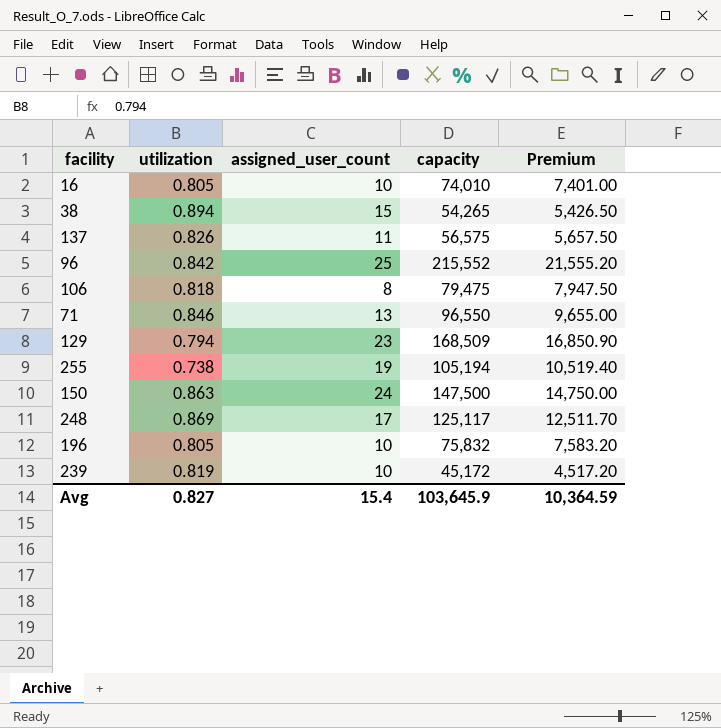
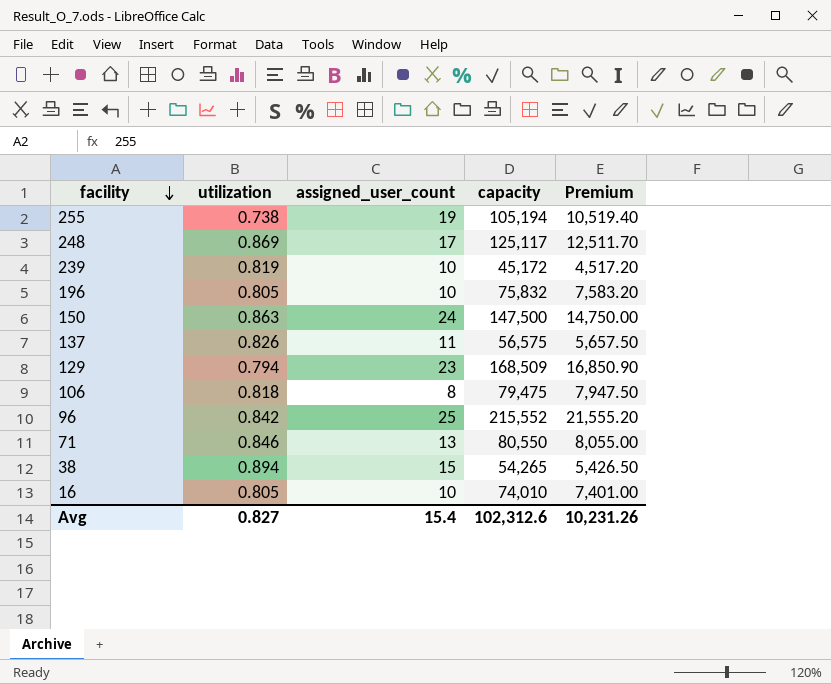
row order: none -> facility descending
71 | capacity: 96,550 -> 80,550
71 | Premium: 9,655.00 -> 8,055.00
Avg | capacity: 103,645.9 -> 102,312.6
Avg | Premium: 10,364.59 -> 10,231.26

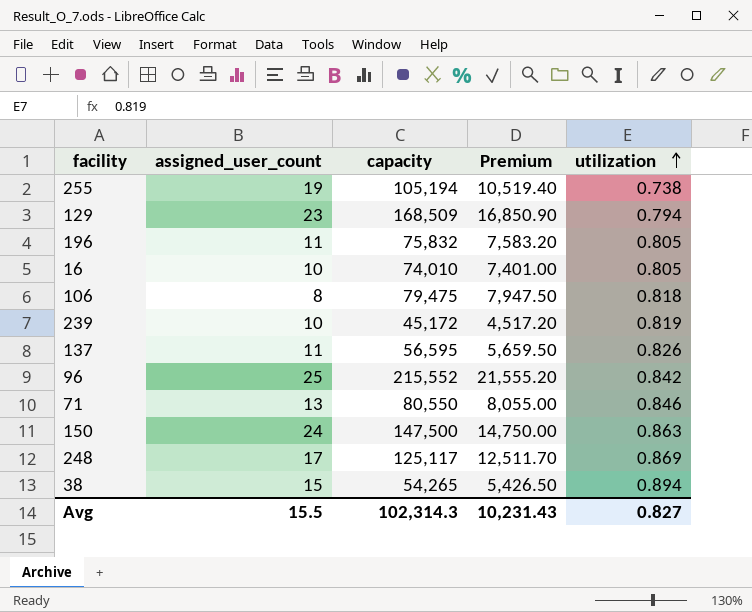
row order: facility descending -> utilization ascending
column utilization | position: 2 -> 5
196 | assigned_user_count: 10 -> 11
137 | capacity: 56,575 -> 56,595
137 | Premium: 5,657.50 -> 5,659.50
Avg | assigned_user_count: 15.4 -> 15.5
Avg | capacity: 102,312.6 -> 102,314.3
Avg | Premium: 10,231.26 -> 10,231.43

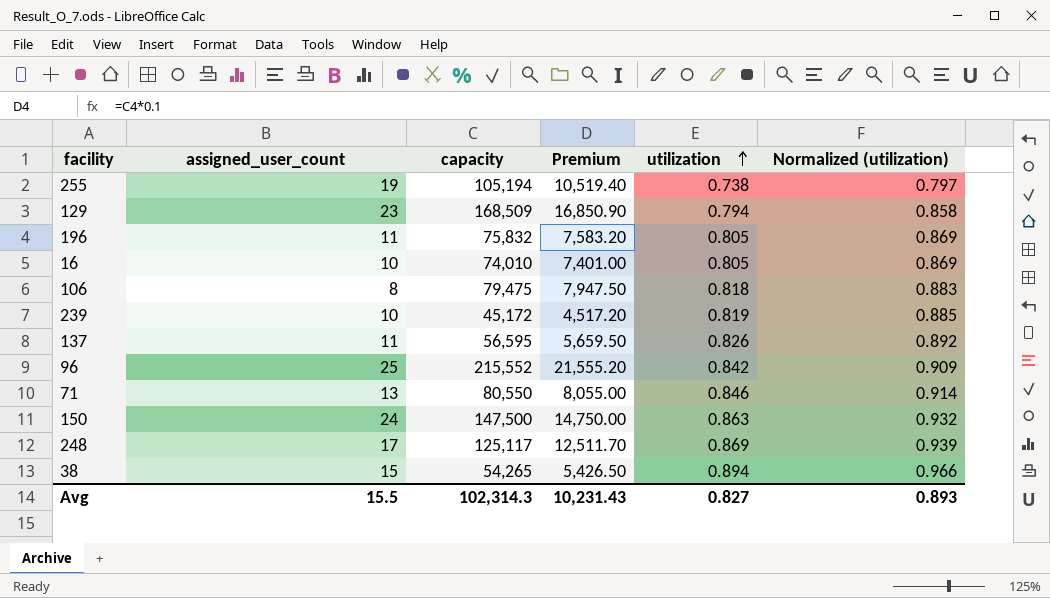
column Normalized (utilization) | formula: none -> [utilization] * 1.08

